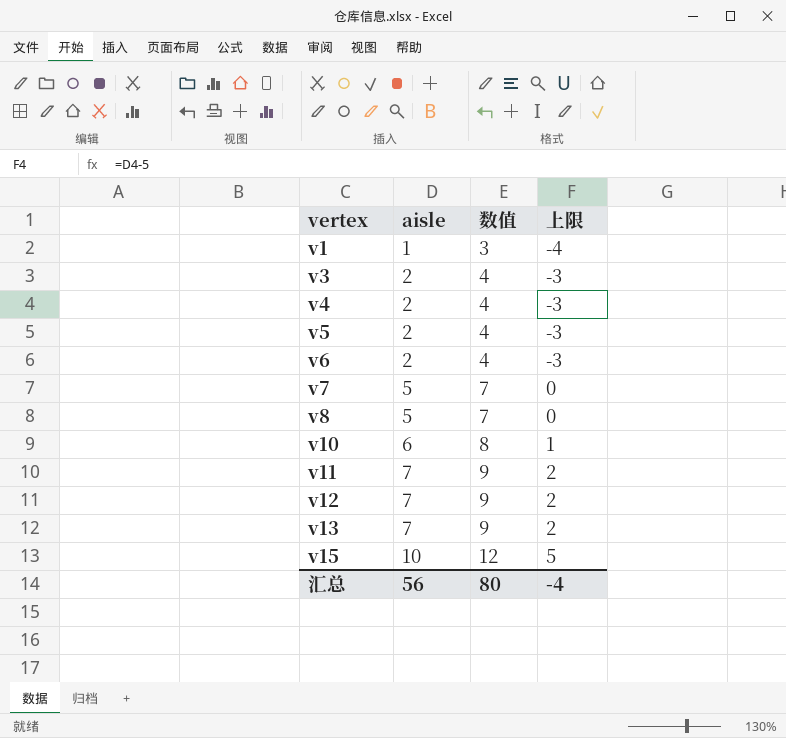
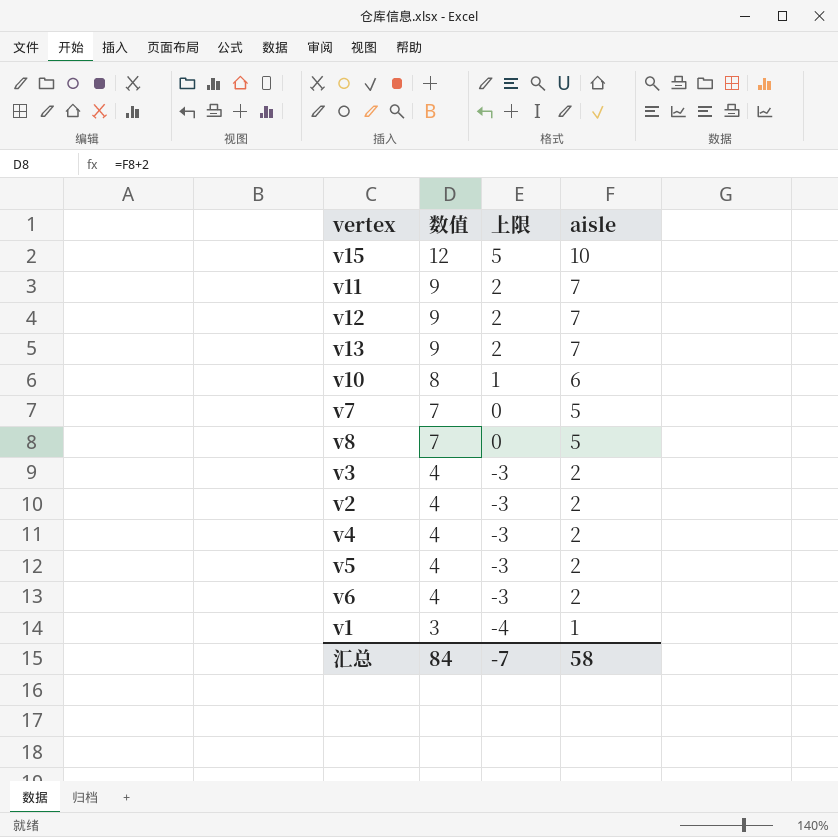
row order: vertex ascending -> 数值 descending
column aisle | position: 2 -> 4
row v2: none -> 4 | -3 | 2
汇总 | 数值: 80 -> 84
汇总 | 上限: -4 -> -7
汇总 | aisle: 56 -> 58

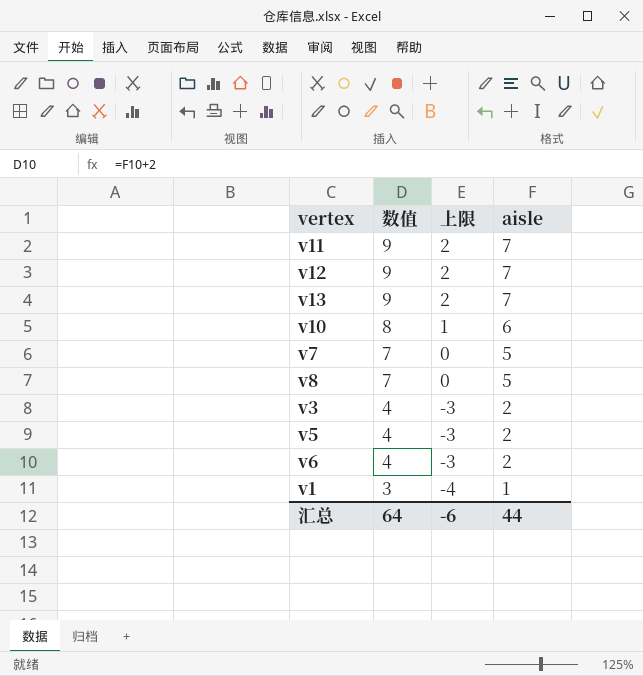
row v15: 12 | 5 | 10 -> none
row v2: 4 | -3 | 2 -> none
row v4: 4 | -3 | 2 -> none
汇总 | 数值: 84 -> 64
汇总 | 上限: -7 -> -6
汇总 | aisle: 58 -> 44

